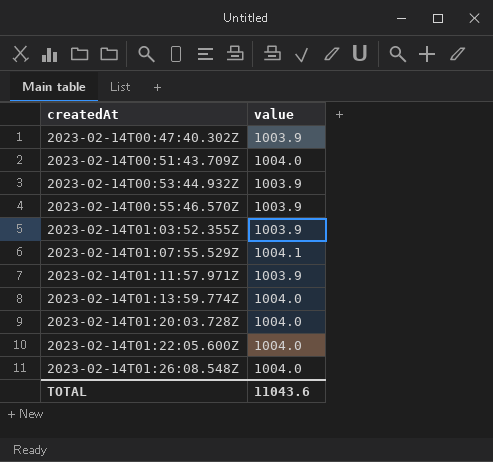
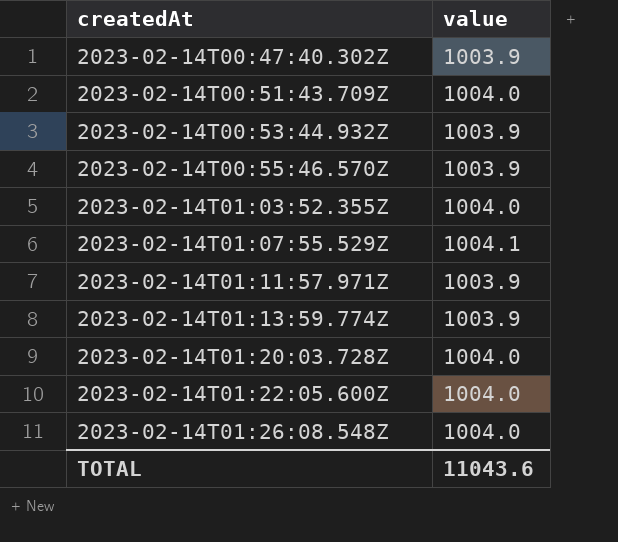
2023-02-14T01:03:52.355Z | value: 1003.9 -> 1004.0
2023-02-14T01:13:59.774Z | value: 1004.0 -> 1003.9

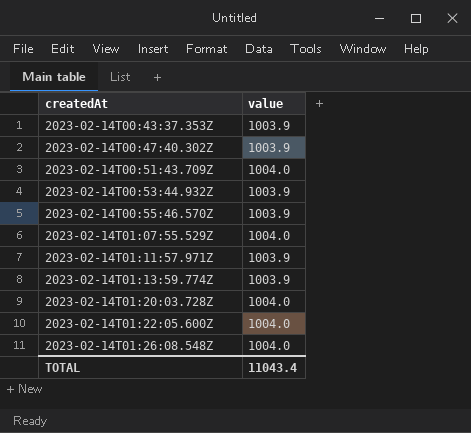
row 2023-02-14T01:03:52.355Z: 1004.0 -> none
row 2023-02-14T00:43:37.353Z: none -> 1003.9
2023-02-14T01:07:55.529Z | value: 1004.1 -> 1004.0
TOTAL | value: 11043.6 -> 11043.4

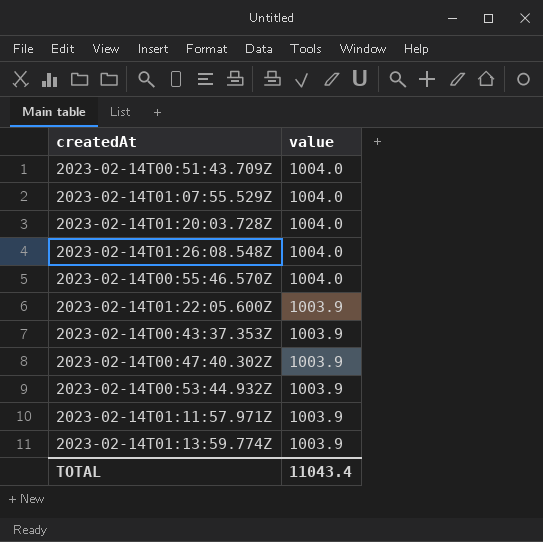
row order: createdAt ascending -> value descending
2023-02-14T00:55:46.570Z | value: 1003.9 -> 1004.0
2023-02-14T01:22:05.600Z | value: 1004.0 -> 1003.9

